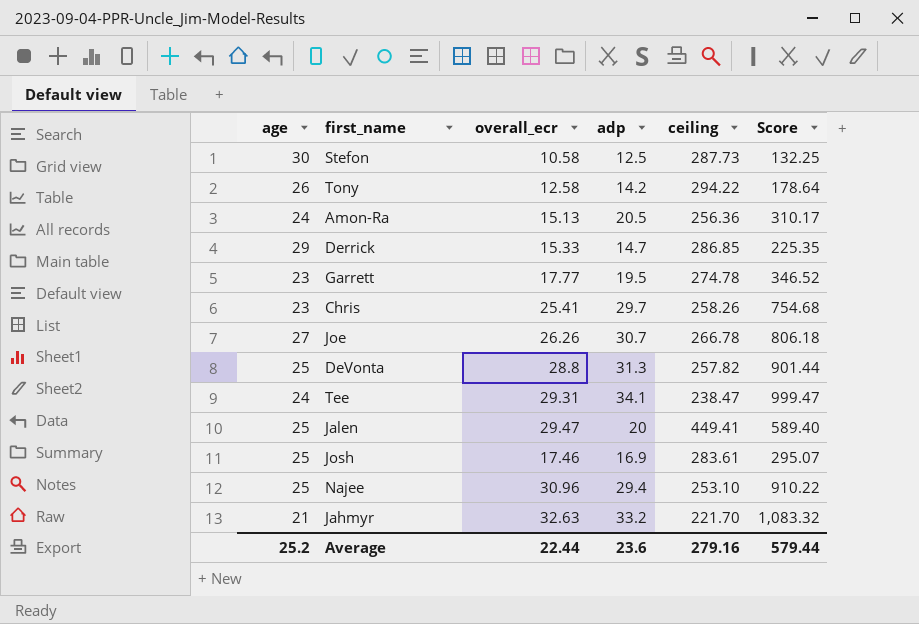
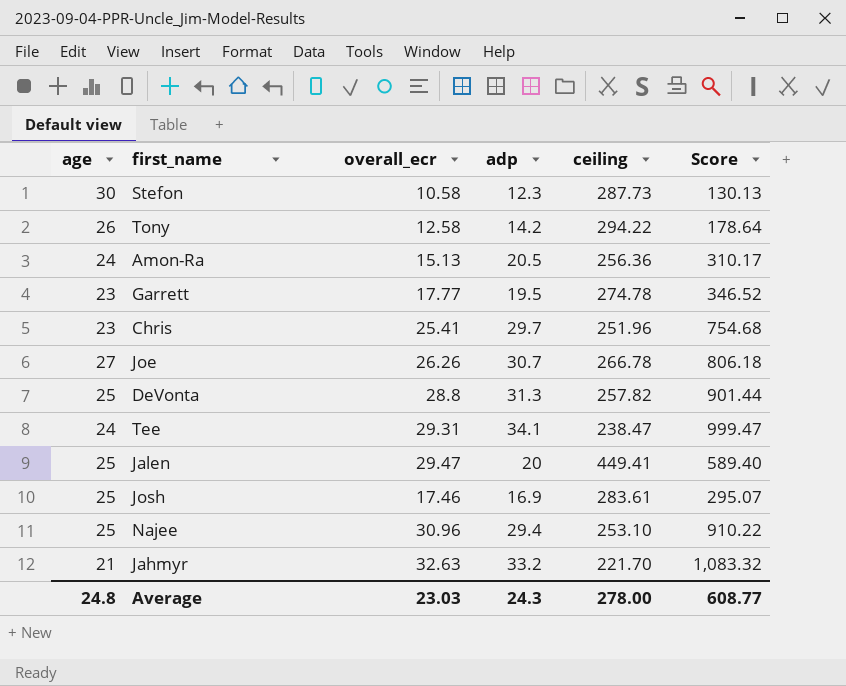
row Derrick: 29 | 15.33 | 14.7 | 286.85 | 225.35 -> none
Stefon | adp: 12.5 -> 12.3
Stefon | Score: 132.25 -> 130.13
Chris | ceiling: 258.26 -> 251.96
Average | age: 25.2 -> 24.8
Average | overall_ecr: 22.44 -> 23.03
Average | adp: 23.6 -> 24.3
Average | ceiling: 279.16 -> 278.00
Average | Score: 579.44 -> 608.77

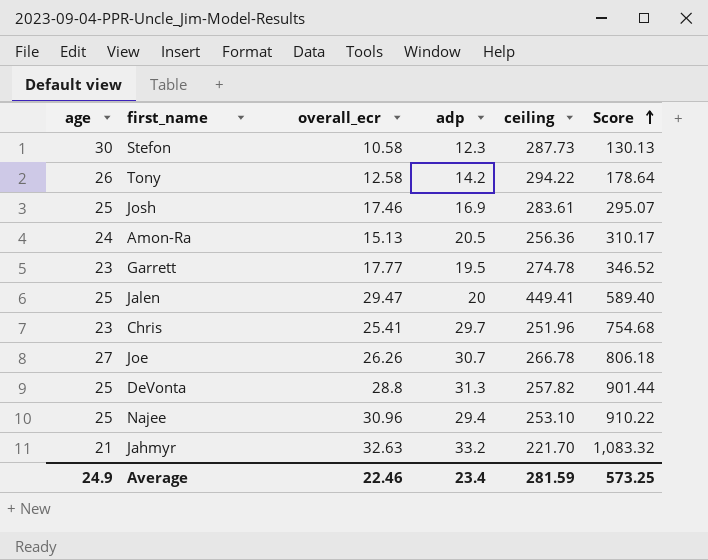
row order: none -> Score ascending
row Tee: 24 | 29.31 | 34.1 | 238.47 | 999.47 -> none
Average | age: 24.8 -> 24.9
Average | overall_ecr: 23.03 -> 22.46
Average | adp: 24.3 -> 23.4
Average | ceiling: 278.00 -> 281.59
Average | Score: 608.77 -> 573.25

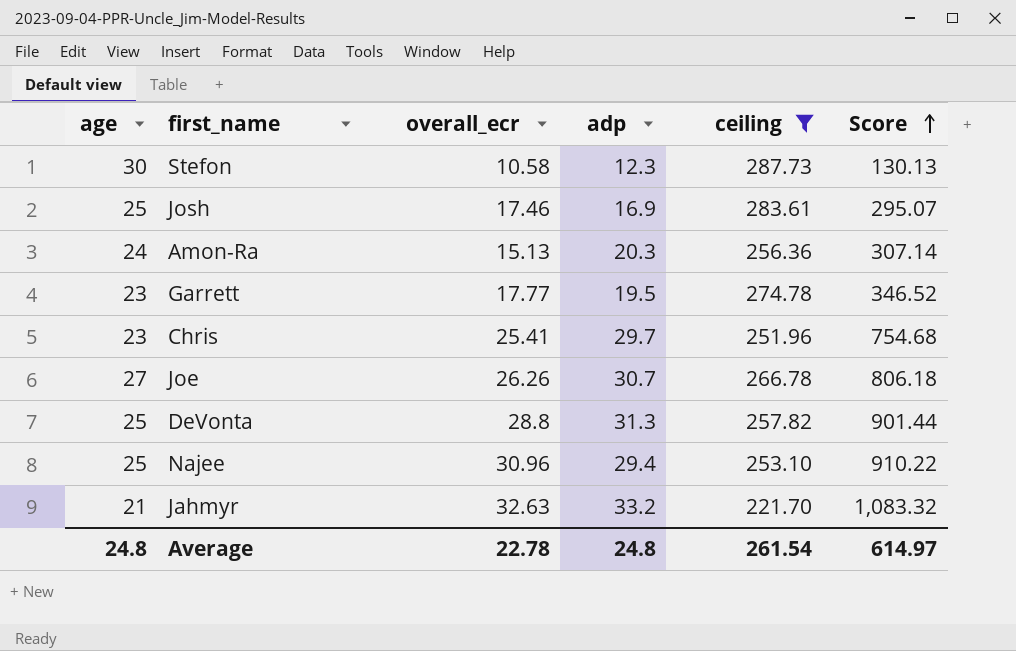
filter: none -> ceiling <= 287.73
Amon-Ra | adp: 20.5 -> 20.3
Amon-Ra | Score: 310.17 -> 307.14
Average | age: 24.9 -> 24.8
Average | overall_ecr: 22.46 -> 22.78
Average | adp: 23.4 -> 24.8
Average | ceiling: 281.59 -> 261.54
Average | Score: 573.25 -> 614.97

